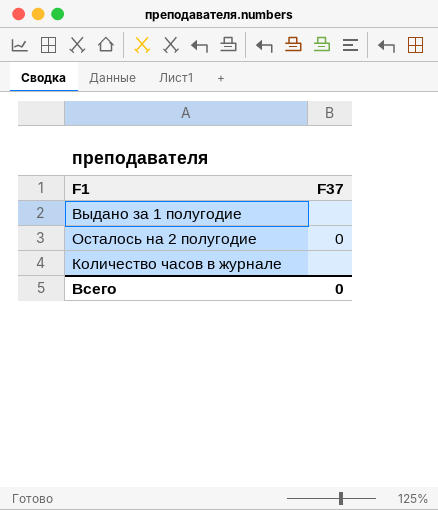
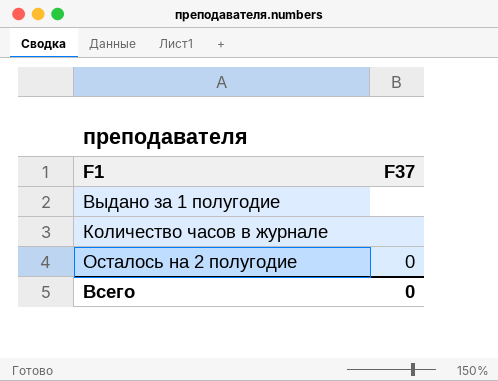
row order: none -> F1 ascending

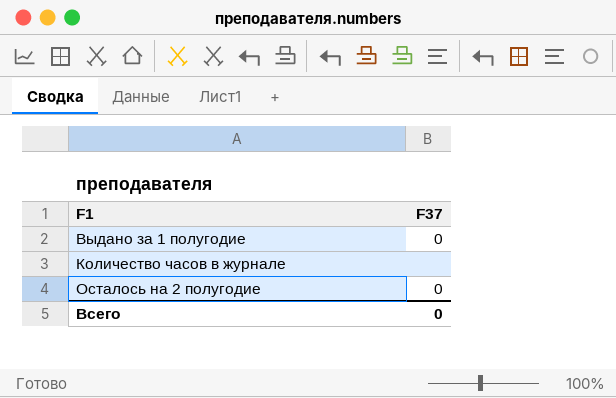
Выдано за 1 полугодие | F37: none -> 0

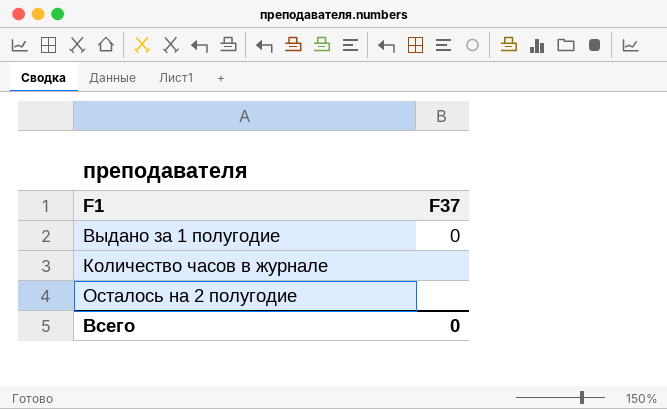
Осталось на 2 полугодие | F37: 0 -> none

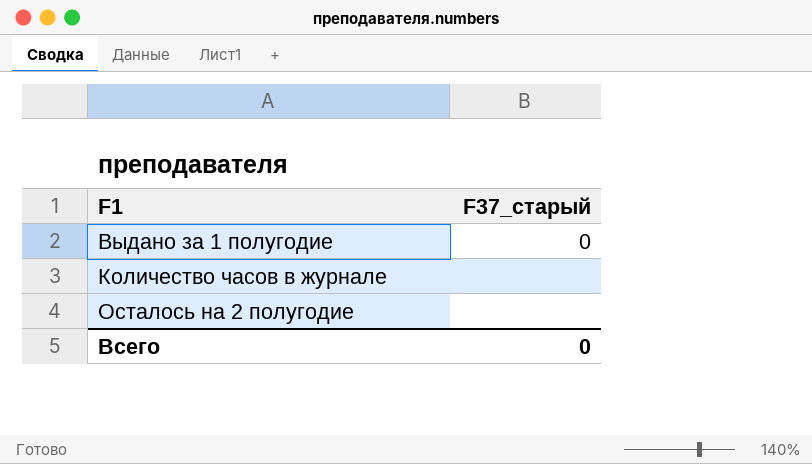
column name: F37 -> F37_старый

